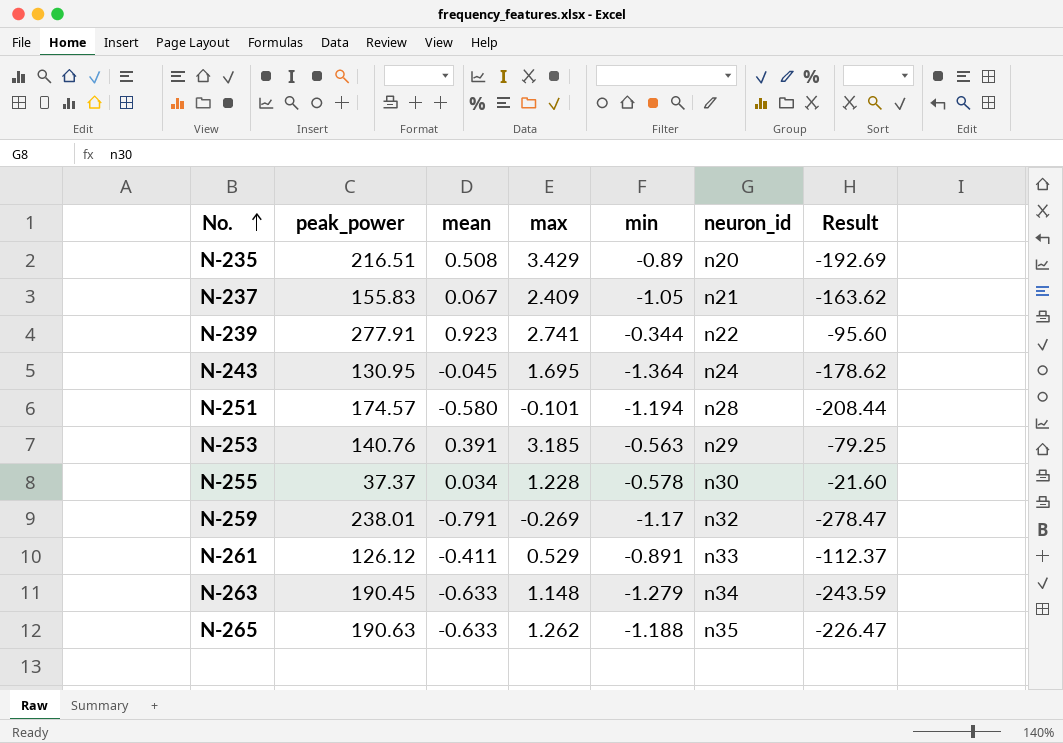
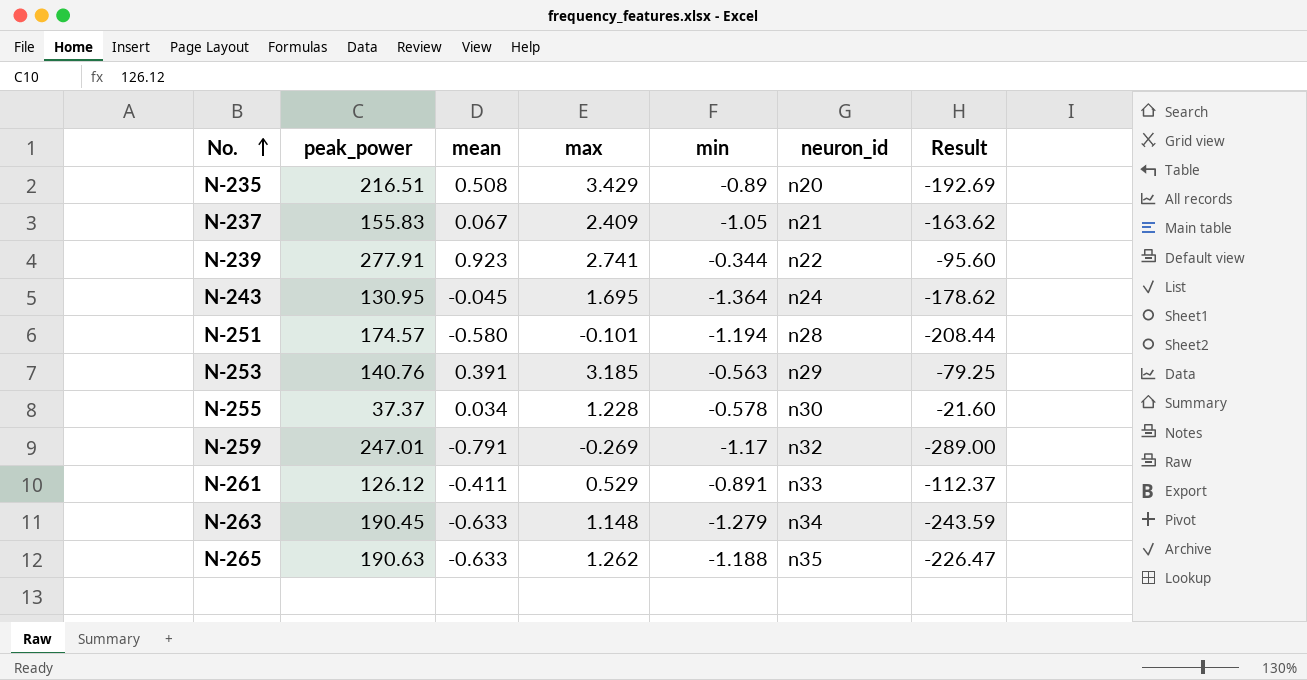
N-259 | peak_power: 238.01 -> 247.01
N-259 | Result: -278.47 -> -289.00

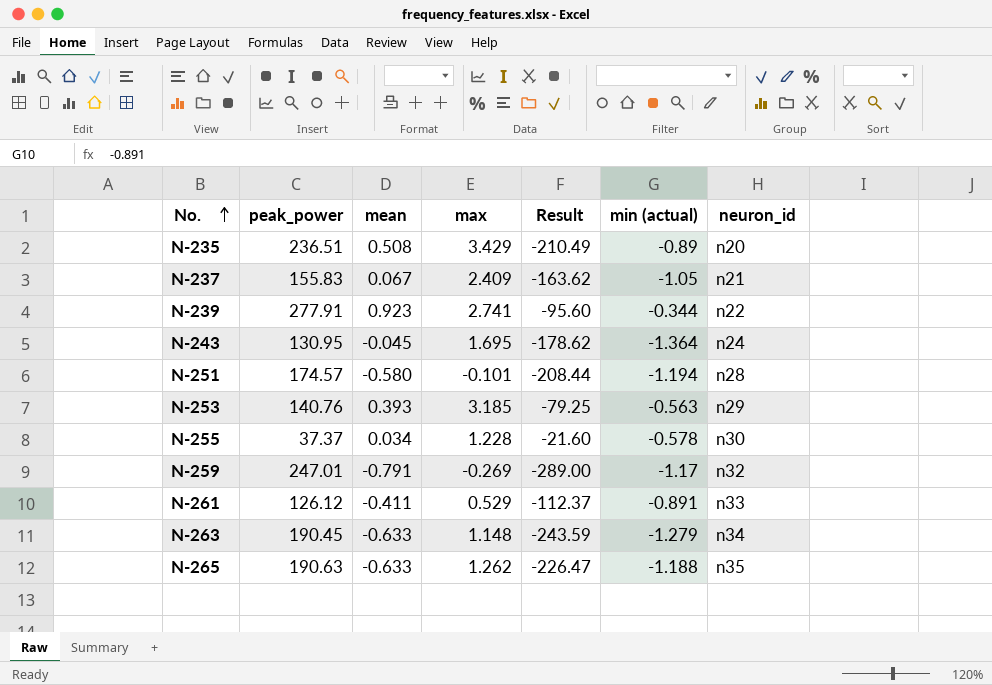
column Result | position: 7 -> 5
column name: min -> min (actual)
N-235 | peak_power: 216.51 -> 236.51
N-235 | Result: -192.69 -> -210.49
N-253 | mean: 0.391 -> 0.393

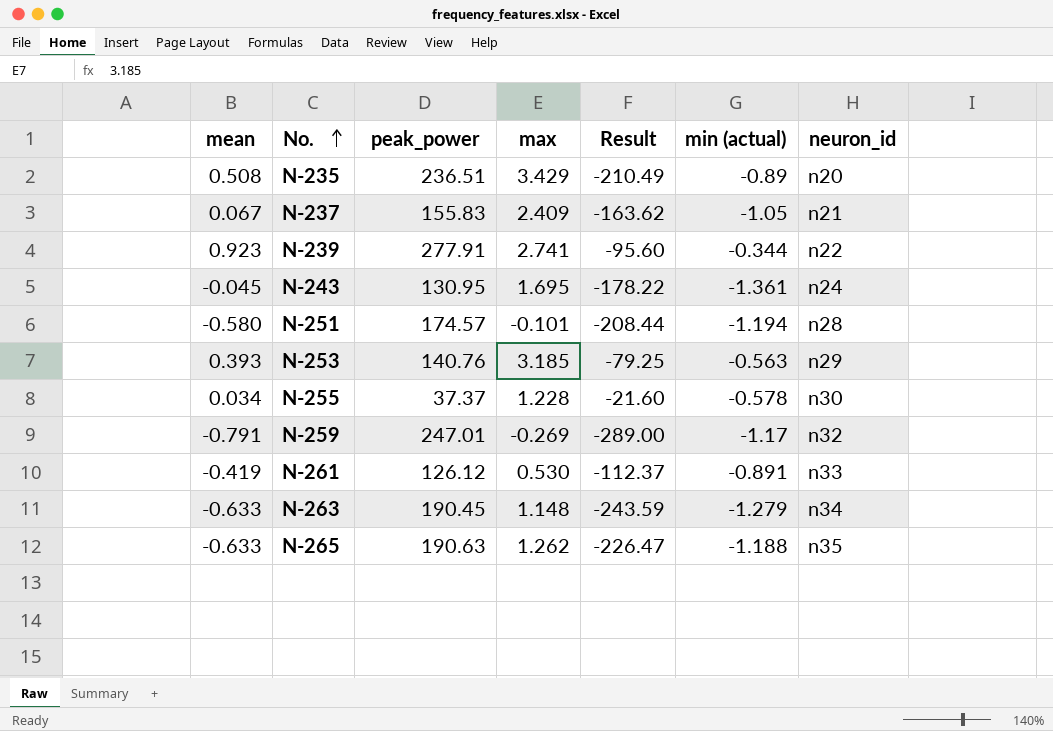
column mean | position: 3 -> 1
N-243 | Result: -178.62 -> -178.22
N-243 | min (actual): -1.364 -> -1.361
N-261 | mean: -0.411 -> -0.419
N-261 | max: 0.529 -> 0.530

